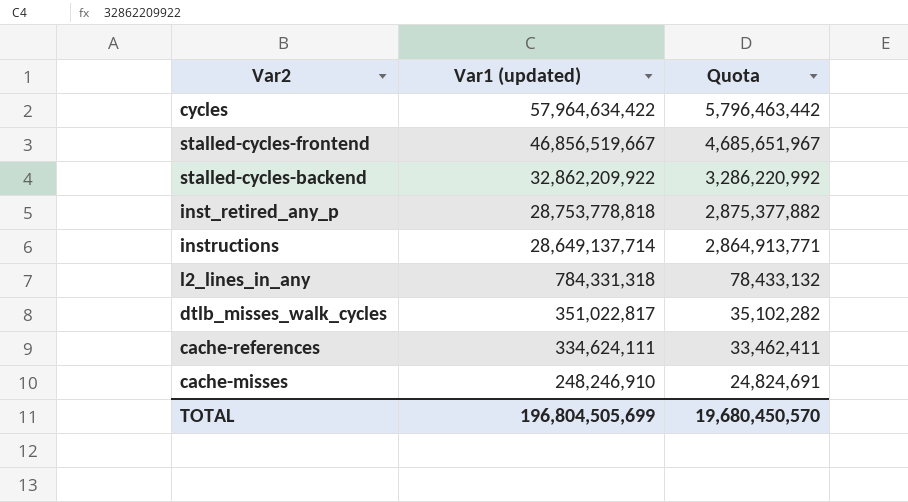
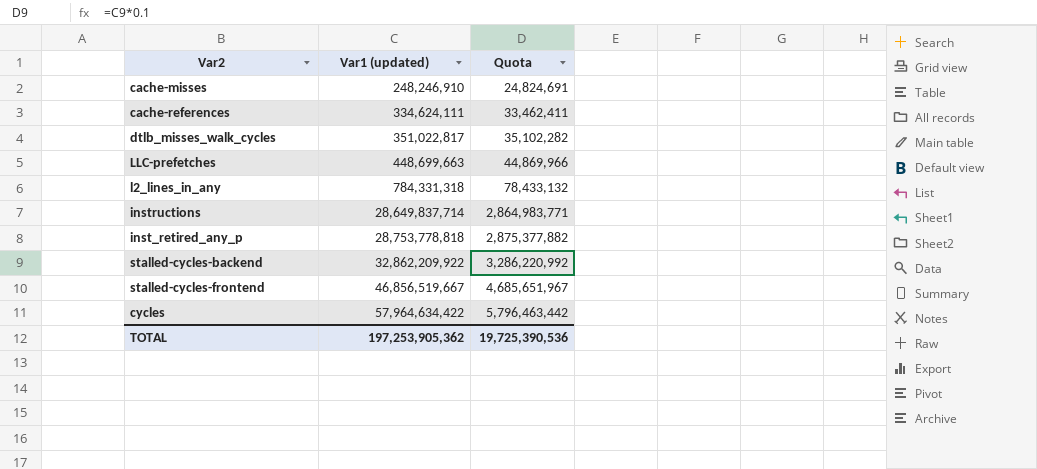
row order: Var1 (updated) descending -> Var1 (updated) ascending
row LLC-prefetches: none -> 448,699,663 | 44,869,966
instructions | Var1 (updated): 28,649,137,714 -> 28,649,837,714
instructions | Quota: 2,864,913,771 -> 2,864,983,771
TOTAL | Var1 (updated): 196,804,505,699 -> 197,253,905,362
TOTAL | Quota: 19,680,450,570 -> 19,725,390,536

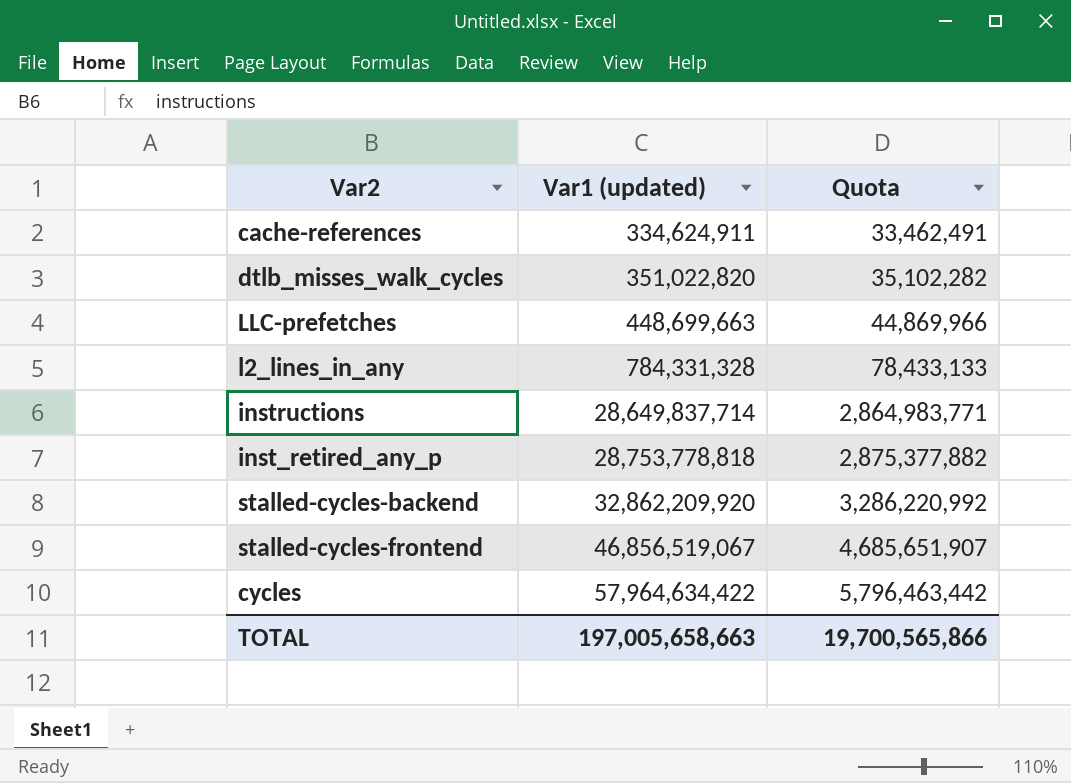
row cache-misses: 248,246,910 | 24,824,691 -> none
cache-references | Var1 (updated): 334,624,111 -> 334,624,911
cache-references | Quota: 33,462,411 -> 33,462,491
dtlb_misses_walk_cycles | Var1 (updated): 351,022,817 -> 351,022,820
l2_lines_in_any | Var1 (updated): 784,331,318 -> 784,331,328
l2_lines_in_any | Quota: 78,433,132 -> 78,433,133
stalled-cycles-backend | Var1 (updated): 32,862,209,922 -> 32,862,209,920
stalled-cycles-frontend | Var1 (updated): 46,856,519,667 -> 46,856,519,067
stalled-cycles-frontend | Quota: 4,685,651,967 -> 4,685,651,907
TOTAL | Var1 (updated): 197,253,905,362 -> 197,005,658,663
TOTAL | Quota: 19,725,390,536 -> 19,700,565,866

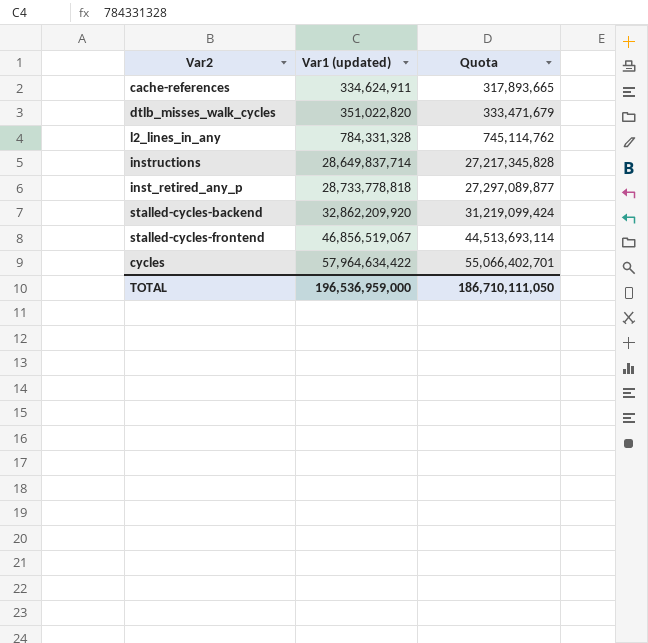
column Quota | formula: [Var1 (updated)] * 0.1 -> [Var1 (updated)] * 0.95
row LLC-prefetches: 448,699,663 | 44,869,966 -> none
inst_retired_any_p | Var1 (updated): 28,753,778,818 -> 28,733,778,818
TOTAL | Var1 (updated): 197,005,658,663 -> 196,536,959,000
TOTAL | Quota: 19,700,565,866 -> 186,710,111,050

